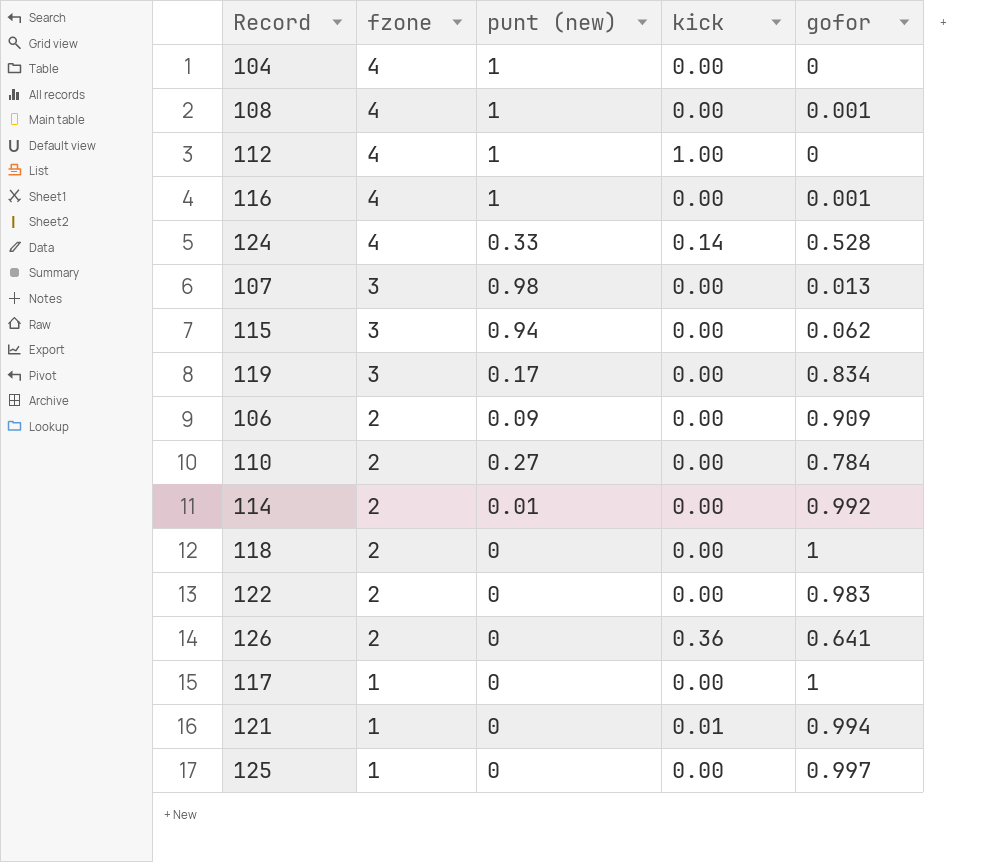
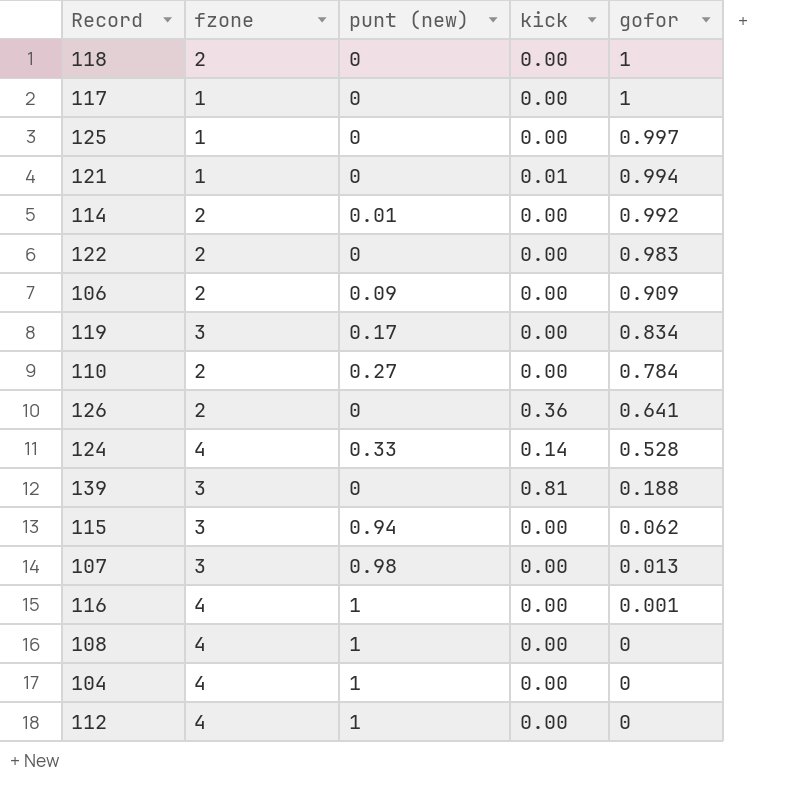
row order: fzone descending -> gofor descending
row 139: none -> 3 | 0 | 0.81 | 0.188
108 | gofor: 0.001 -> 0
112 | kick: 1.00 -> 0.00

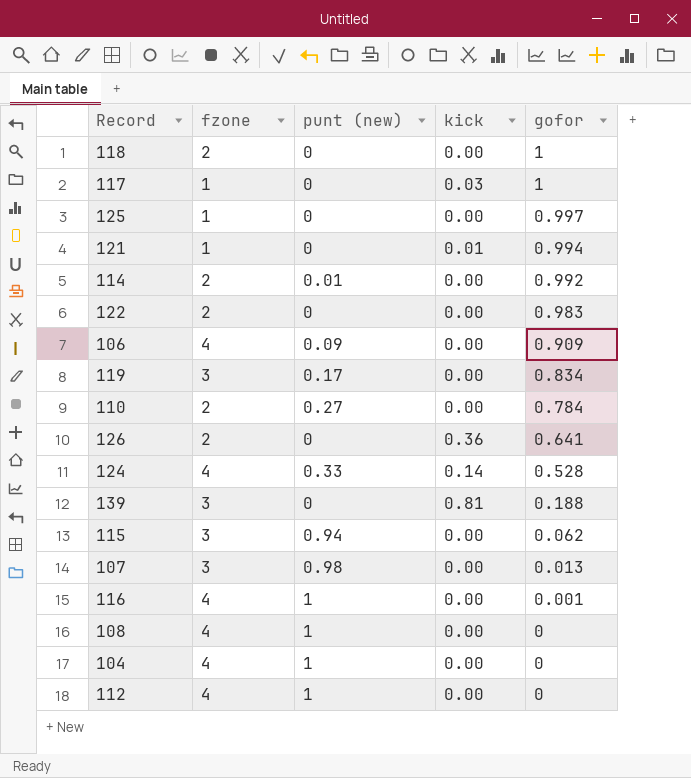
117 | kick: 0.00 -> 0.03
106 | fzone: 2 -> 4

